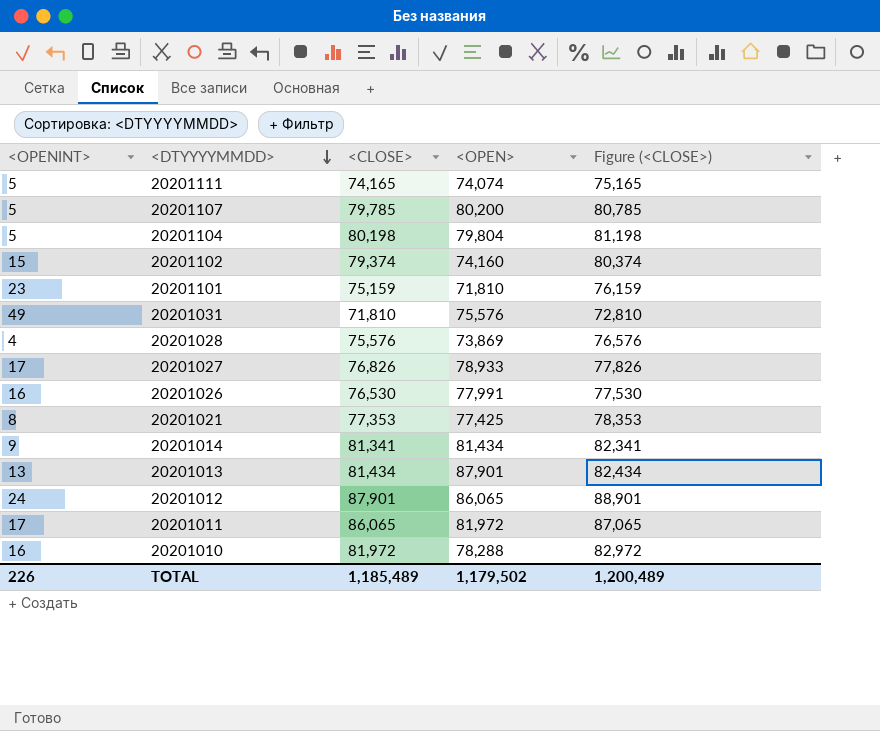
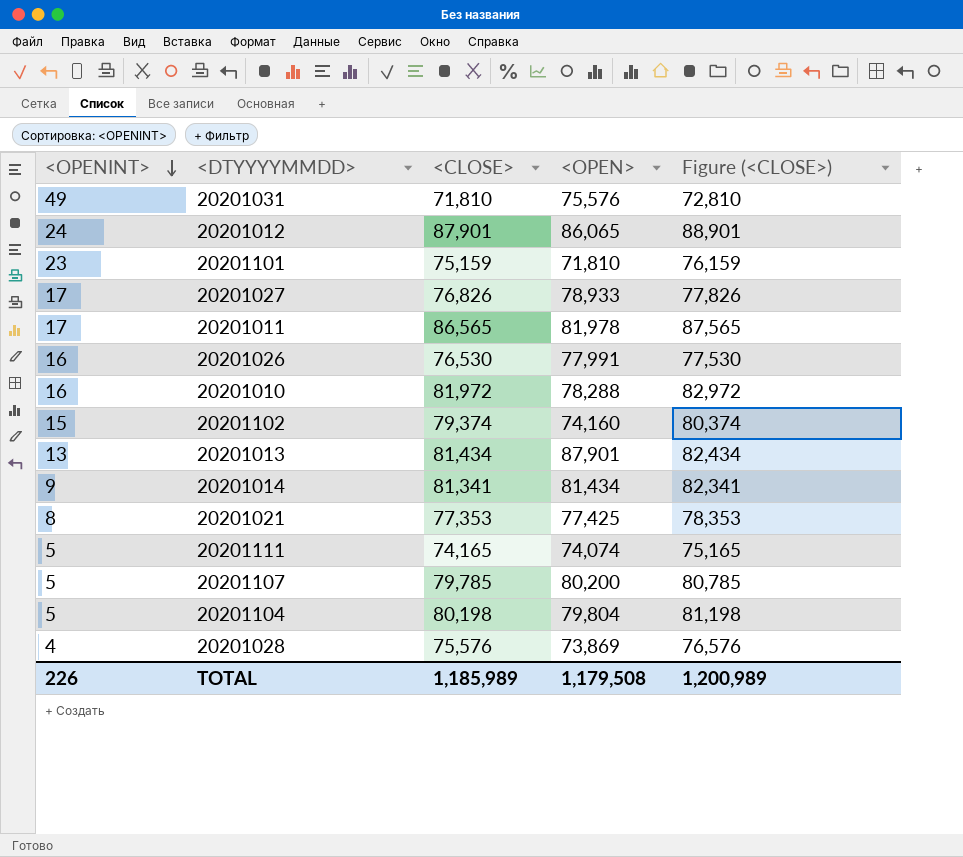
row order: <DTYYYYMMDD> descending -> <OPENINT> descending
20201011 | <CLOSE>: 86,065 -> 86,565
20201011 | <OPEN>: 81,972 -> 81,978
20201011 | Figure (<CLOSE>): 87,065 -> 87,565
TOTAL | <CLOSE>: 1,185,489 -> 1,185,989
TOTAL | <OPEN>: 1,179,502 -> 1,179,508
TOTAL | Figure (<CLOSE>): 1,200,489 -> 1,200,989

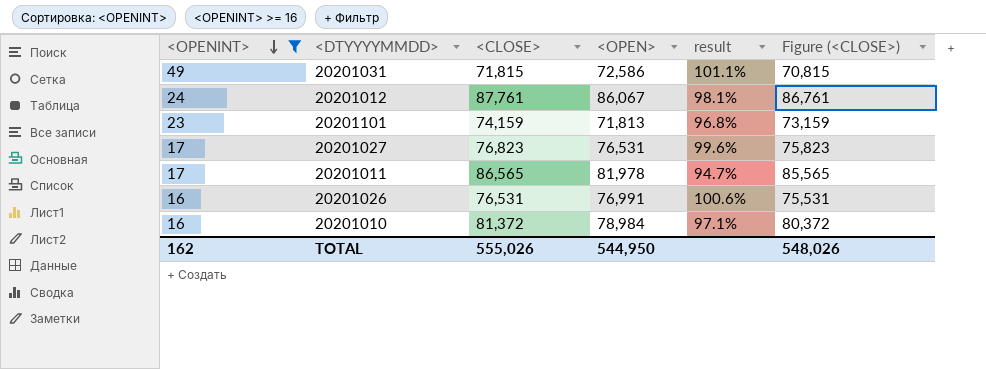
filter: none -> <OPENINT> >= 16
column result | formula: none -> [<OPEN>] / [<CLOSE>]
column Figure (<CLOSE>) | formula: [<CLOSE>] + 1000 -> [<CLOSE>] - 1000
20201031 | <CLOSE>: 71,810 -> 71,815
20201031 | <OPEN>: 75,576 -> 72,586
20201012 | <CLOSE>: 87,901 -> 87,761
20201012 | <OPEN>: 86,065 -> 86,067
20201101 | <CLOSE>: 75,159 -> 74,159
20201101 | <OPEN>: 71,810 -> 71,813
20201027 | <CLOSE>: 76,826 -> 76,823
20201027 | <OPEN>: 78,933 -> 76,531
20201026 | <CLOSE>: 76,530 -> 76,531
20201026 | <OPEN>: 77,991 -> 76,991
20201010 | <CLOSE>: 81,972 -> 81,372
20201010 | <OPEN>: 78,288 -> 78,984
TOTAL | <OPENINT>: 226 -> 162
TOTAL | <CLOSE>: 1,185,989 -> 555,026
TOTAL | <OPEN>: 1,179,508 -> 544,950
TOTAL | Figure (<CLOSE>): 1,200,989 -> 548,026

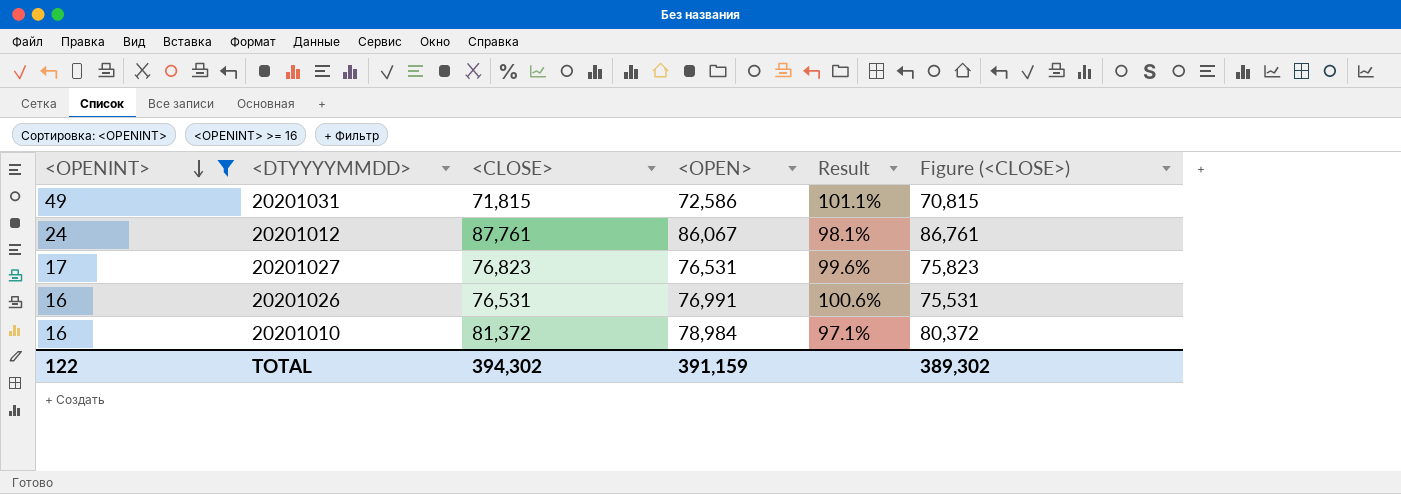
column name: result -> Result
row 20201101: 23 | 74,159 | 71,813 | 96.8% | 73,159 -> none
row 20201011: 17 | 86,565 | 81,978 | 94.7% | 85,565 -> none
TOTAL | <OPENINT>: 162 -> 122
TOTAL | <CLOSE>: 555,026 -> 394,302
TOTAL | <OPEN>: 544,950 -> 391,159
TOTAL | Figure (<CLOSE>): 548,026 -> 389,302

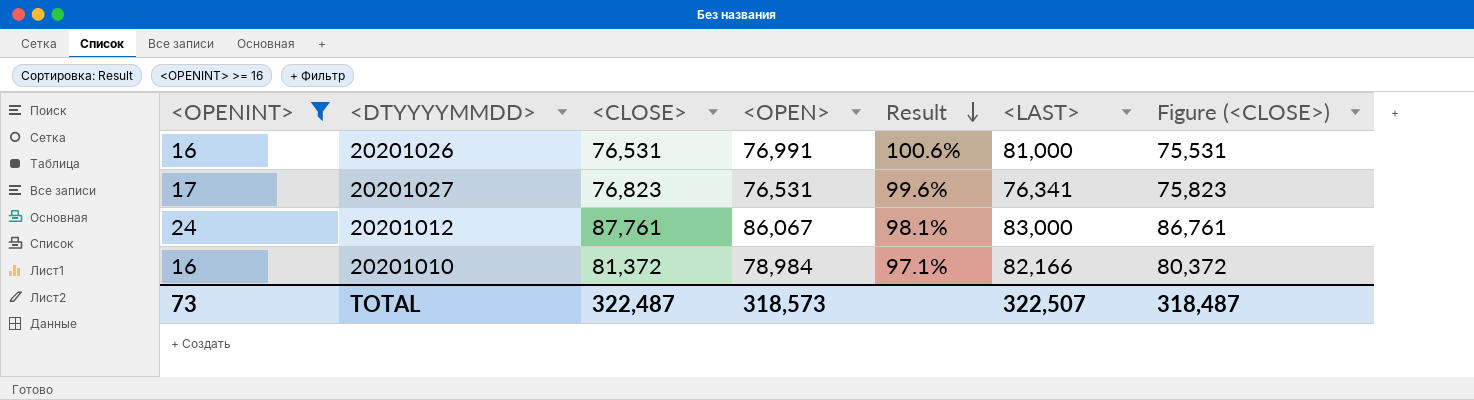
row order: <OPENINT> descending -> Result descending
column <LAST> | position: none -> 6
row 20201031: 49 | 71,815 | 72,586 | 101.1% | 70,815 -> none
TOTAL | <OPENINT>: 122 -> 73
TOTAL | <CLOSE>: 394,302 -> 322,487
TOTAL | <OPEN>: 391,159 -> 318,573
TOTAL | Figure (<CLOSE>): 389,302 -> 318,487

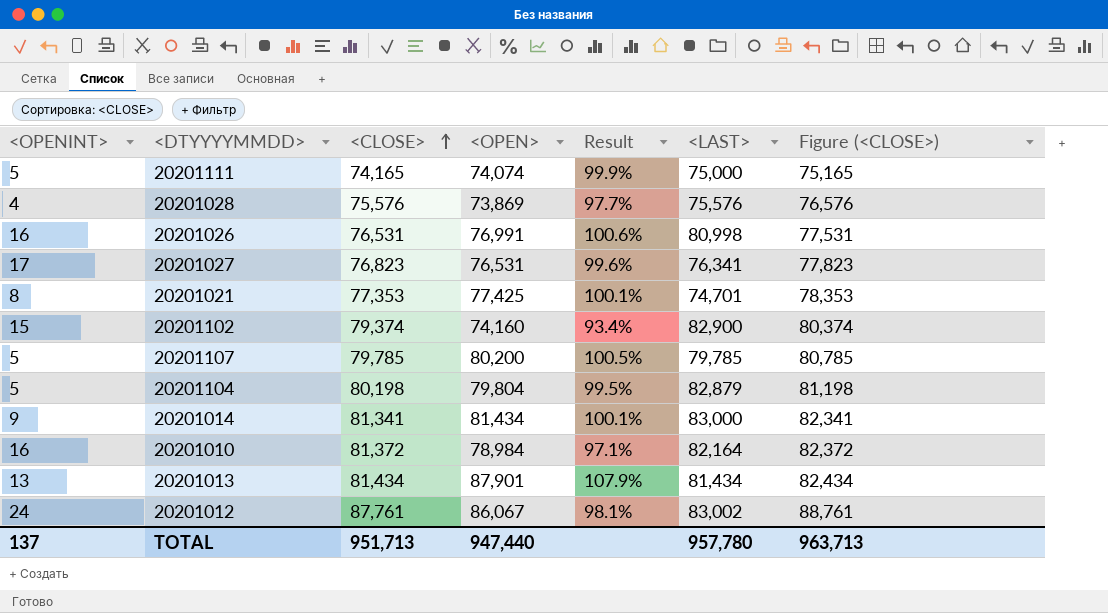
filter: <OPENINT> >= 16 -> none
row order: Result descending -> <CLOSE> ascending
column Figure (<CLOSE>) | formula: [<CLOSE>] - 1000 -> [<CLOSE>] + 1000
20201026 | <LAST>: 81,000 -> 80,998
20201010 | <LAST>: 82,166 -> 82,164
20201012 | <LAST>: 83,000 -> 83,002
TOTAL | <OPENINT>: 73 -> 137
TOTAL | <CLOSE>: 322,487 -> 951,713
TOTAL | <OPEN>: 318,573 -> 947,440
TOTAL | <LAST>: 322,507 -> 957,780
TOTAL | Figure (<CLOSE>): 318,487 -> 963,713

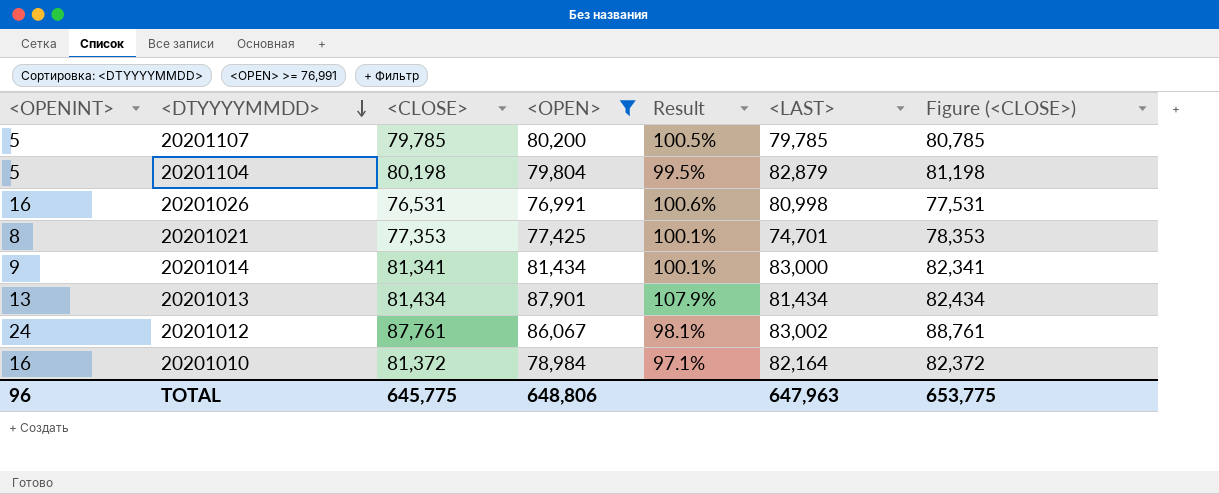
filter: none -> <OPEN> >= 76,991
row order: <CLOSE> ascending -> <DTYYYYMMDD> descending
TOTAL | <OPENINT>: 137 -> 96
TOTAL | <CLOSE>: 951,713 -> 645,775
TOTAL | <OPEN>: 947,440 -> 648,806
TOTAL | <LAST>: 957,780 -> 647,963
TOTAL | Figure (<CLOSE>): 963,713 -> 653,775

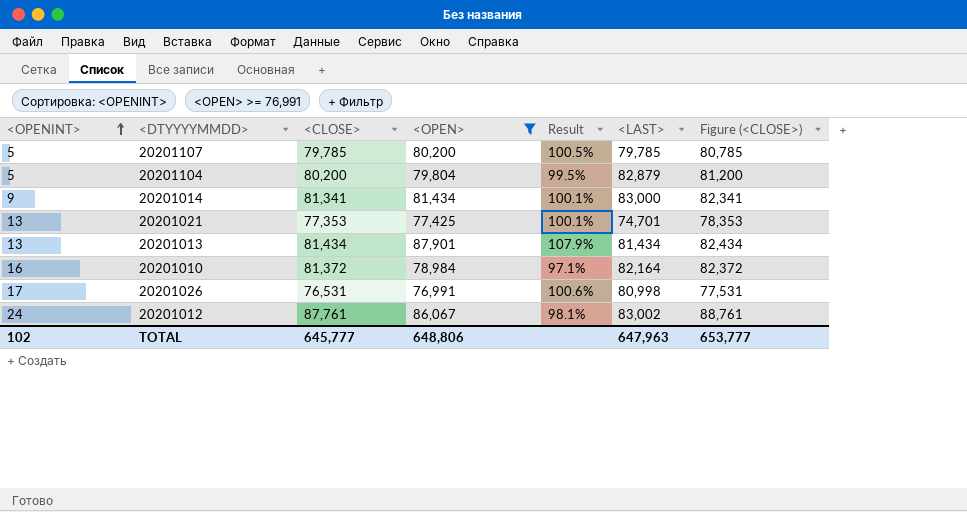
row order: <DTYYYYMMDD> descending -> <OPENINT> ascending
20201104 | <CLOSE>: 80,198 -> 80,200
20201104 | Figure (<CLOSE>): 81,198 -> 81,200
20201021 | <OPENINT>: 8 -> 13
20201026 | <OPENINT>: 16 -> 17
TOTAL | <OPENINT>: 96 -> 102
TOTAL | <CLOSE>: 645,775 -> 645,777
TOTAL | Figure (<CLOSE>): 653,775 -> 653,777

